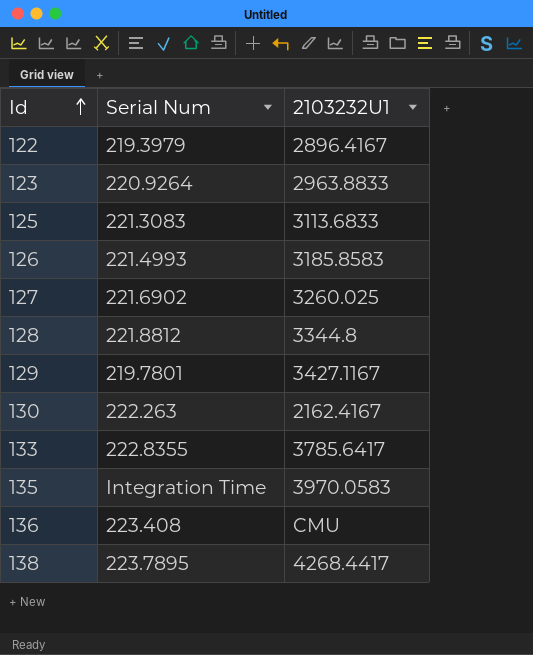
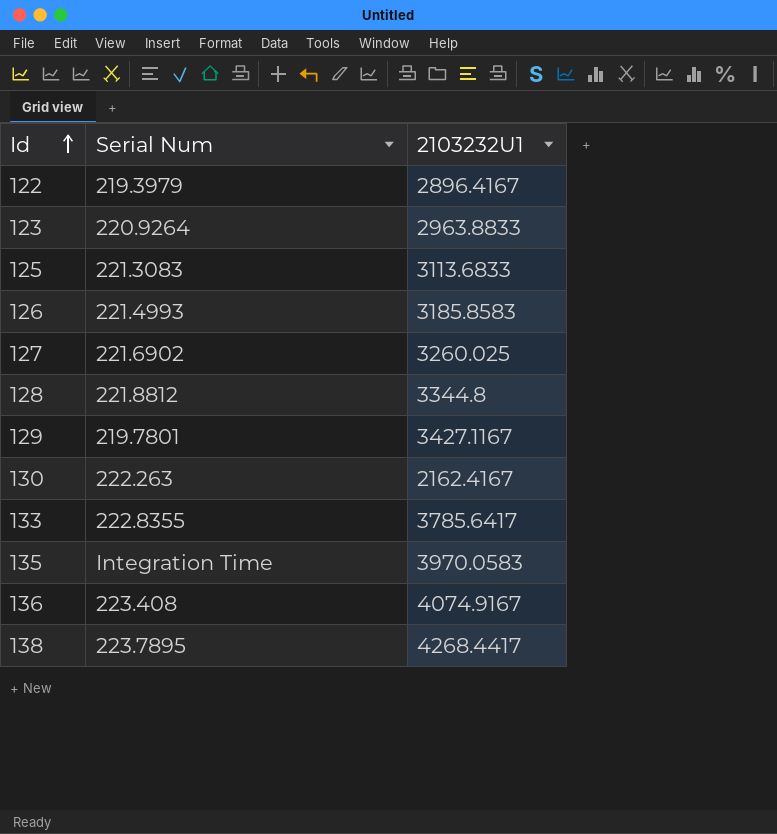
136 | 2103232U1: CMU -> 4074.9167

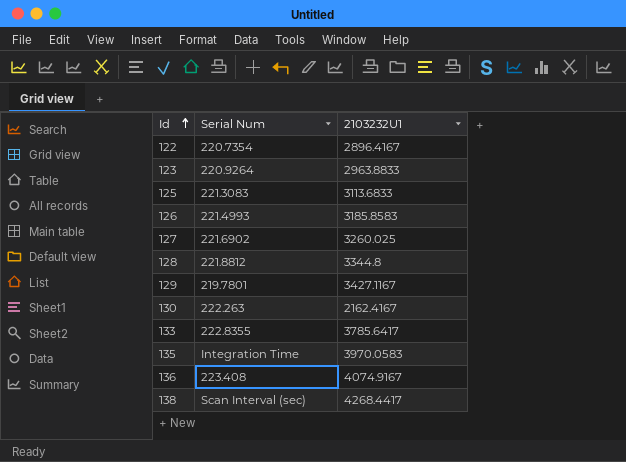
122 | Serial Num: 219.3979 -> 220.7354
138 | Serial Num: 223.7895 -> Scan Interval (sec)

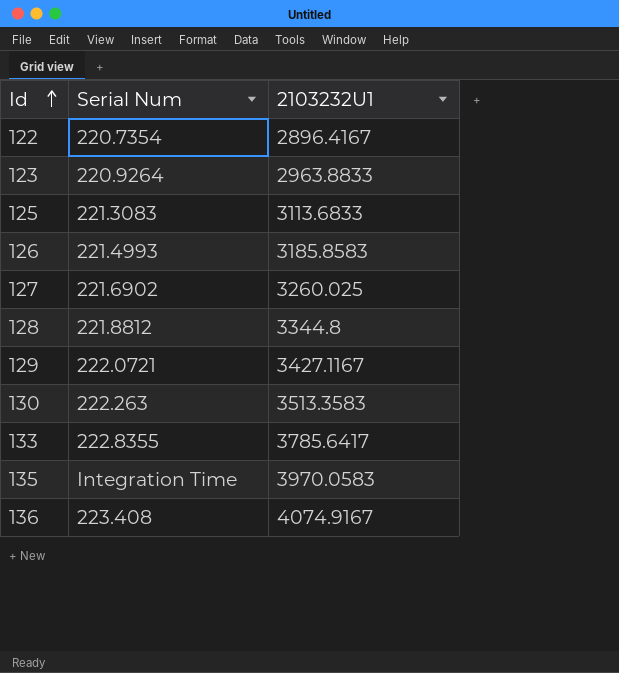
row 138: Scan Interval (sec) | 4268.4417 -> none
129 | Serial Num: 219.7801 -> 222.0721
130 | 2103232U1: 2162.4167 -> 3513.3583

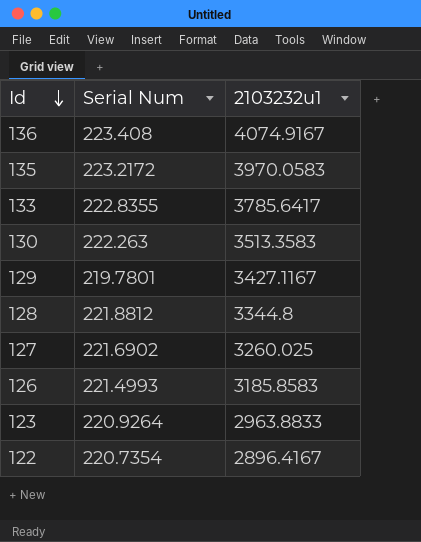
row order: Id ascending -> Id descending
column name: 2103232U1 -> 2103232u1
row 125: 221.3083 | 3113.6833 -> none
135 | Serial Num: Integration Time -> 223.2172
129 | Serial Num: 222.0721 -> 219.7801

